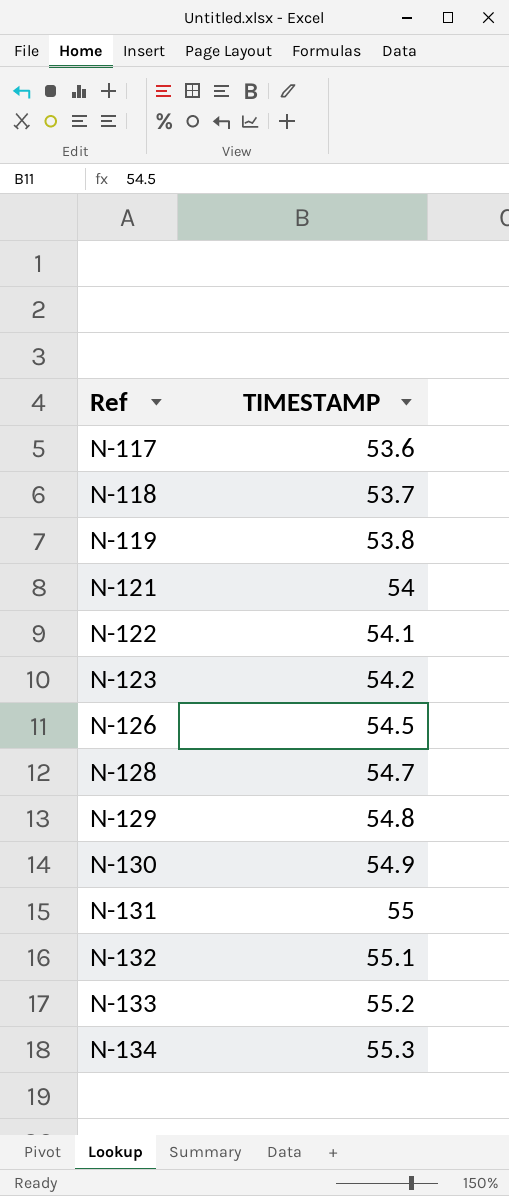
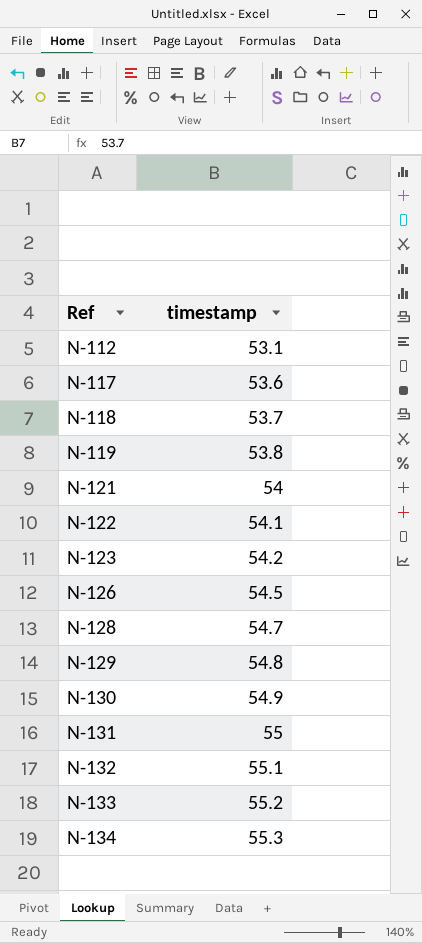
column name: TIMESTAMP -> timestamp
row N-112: none -> 53.1

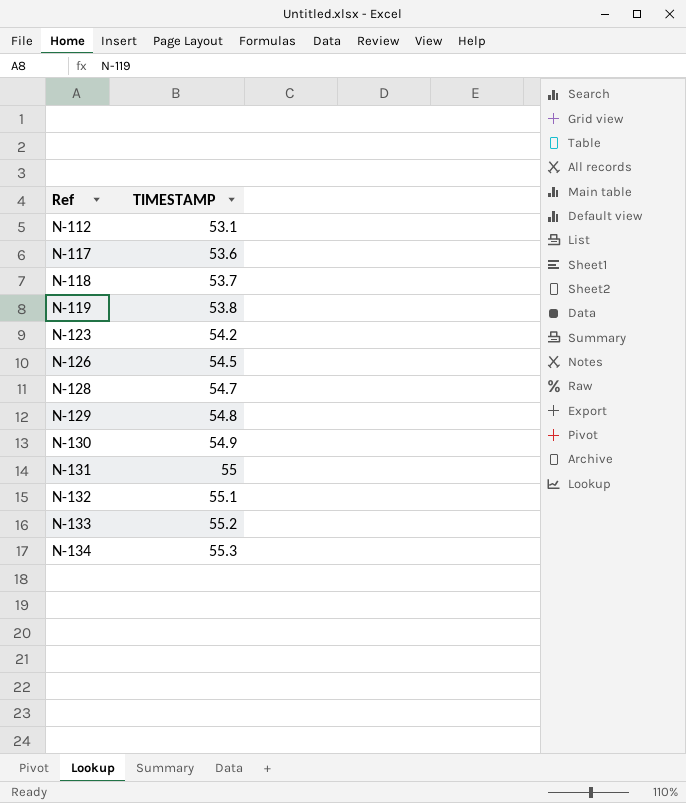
column name: timestamp -> TIMESTAMP
row N-121: 54 -> none
row N-122: 54.1 -> none

